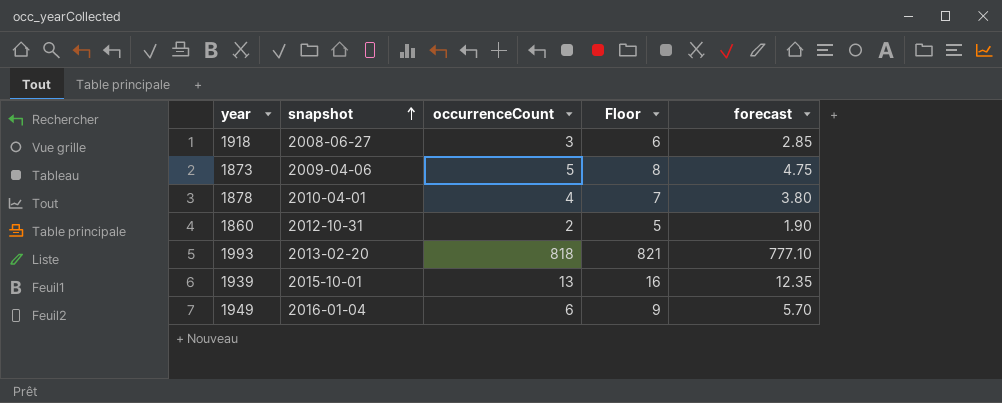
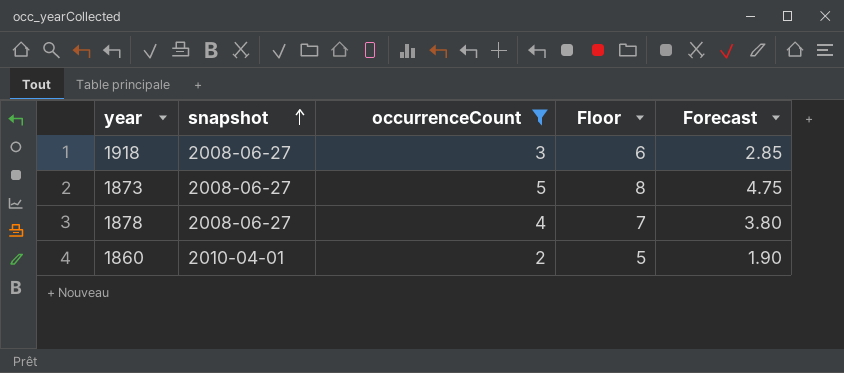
filter: none -> occurrenceCount <= 5
column name: forecast -> Forecast
1873 | snapshot: 2009-04-06 -> 2008-06-27
1878 | snapshot: 2010-04-01 -> 2008-06-27
1860 | snapshot: 2012-10-31 -> 2010-04-01

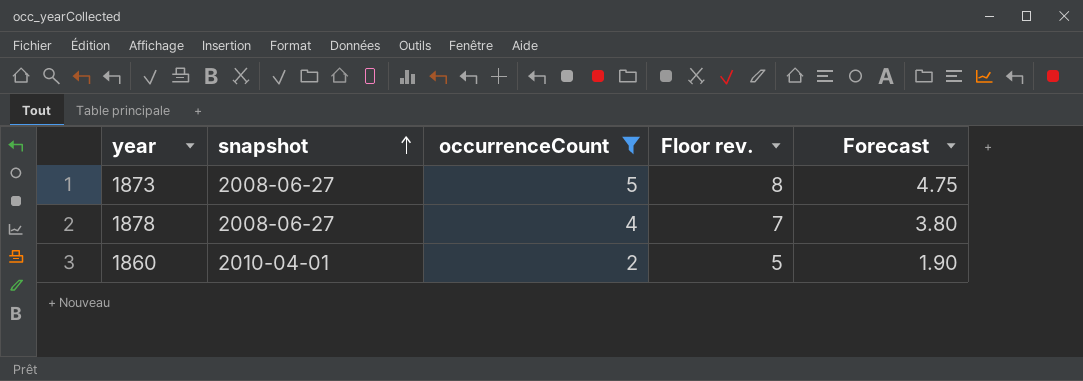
column name: Floor -> Floor rev.
row 1918: 2008-06-27 | 3 | 6 | 2.85 -> none

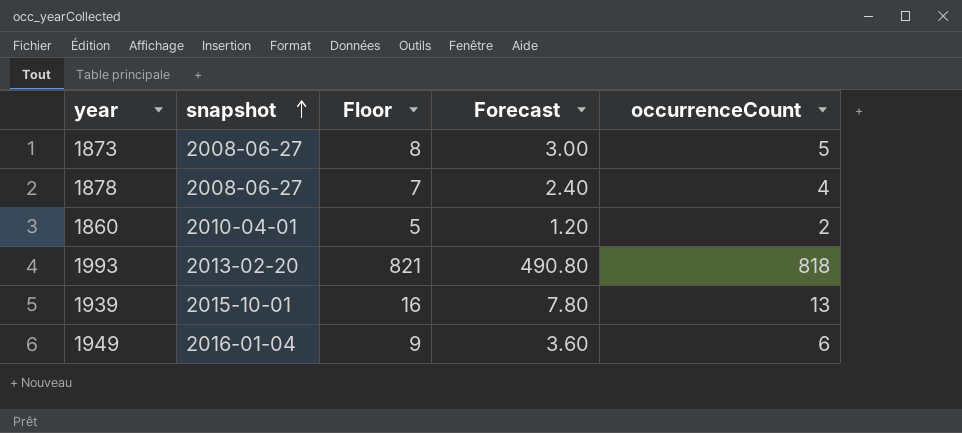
filter: occurrenceCount <= 5 -> none
column name: Floor rev. -> Floor
column Forecast | formula: [occurrenceCount] * 0.95 -> [occurrenceCount] * 0.6
column occurrenceCount | position: 3 -> 5

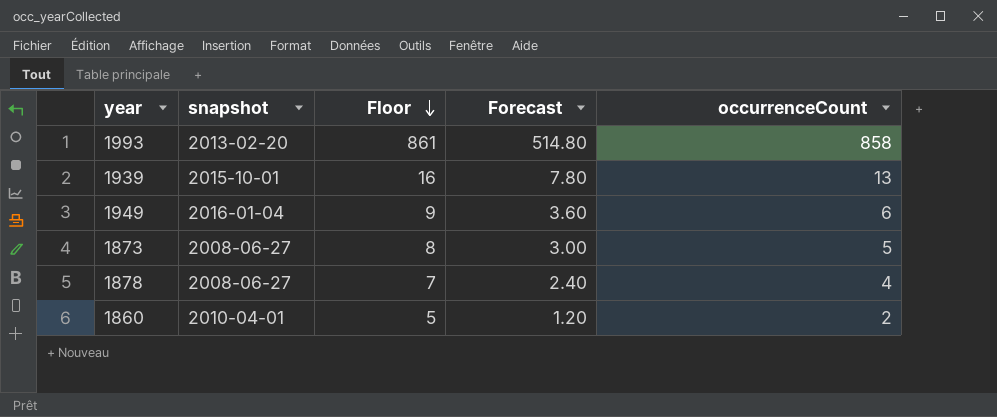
row order: snapshot ascending -> Floor descending
1993 | Floor: 821 -> 861
1993 | Forecast: 490.80 -> 514.80
1993 | occurrenceCount: 818 -> 858

